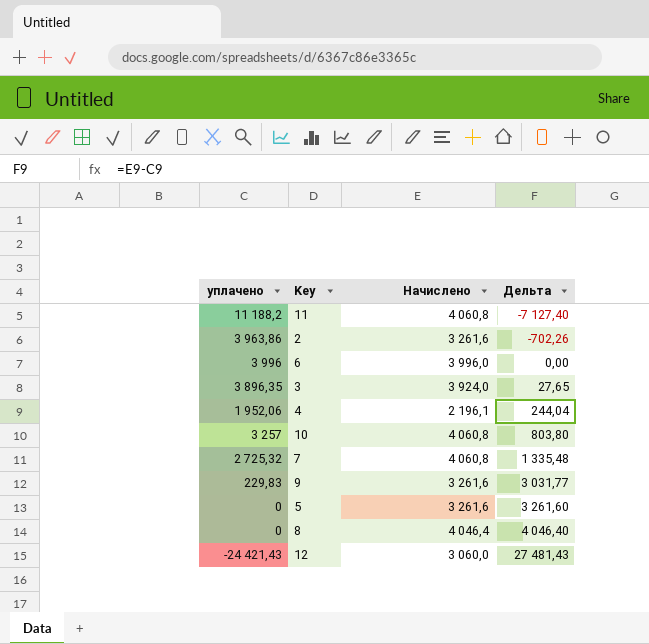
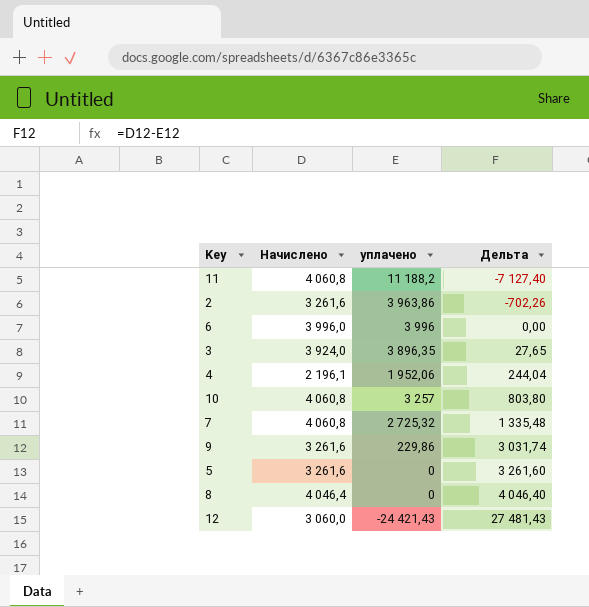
column уплачено | position: 1 -> 3
9 | уплачено: 229,83 -> 229,86
9 | Дельта: 3 031,77 -> 3 031,74

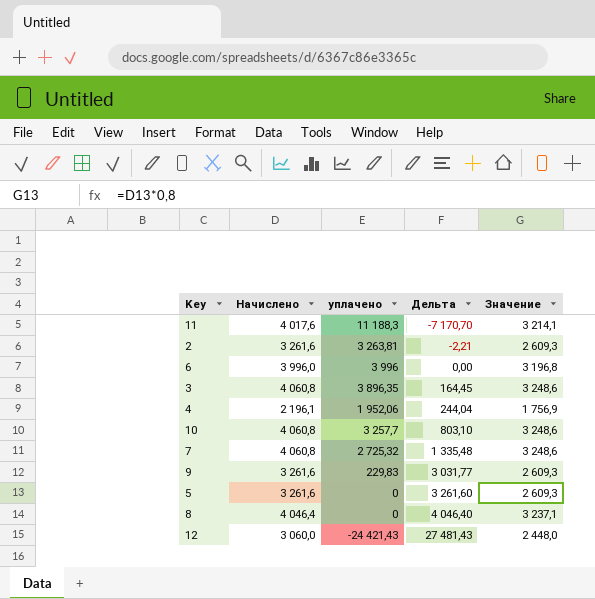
column Значение | formula: none -> [Начислено] * 0,8
11 | Начислено: 4 060,8 -> 4 017,6
11 | уплачено: 11 188,2 -> 11 188,3
11 | Дельта: -7 127,40 -> -7 170,70
2 | уплачено: 3 963,86 -> 3 263,81
2 | Дельта: -702,26 -> -2,21
3 | Начислено: 3 924,0 -> 4 060,8
3 | Дельта: 27,65 -> 164,45
10 | уплачено: 3 257 -> 3 257,7
10 | Дельта: 803,80 -> 803,10
9 | уплачено: 229,86 -> 229,83
9 | Дельта: 3 031,74 -> 3 031,77

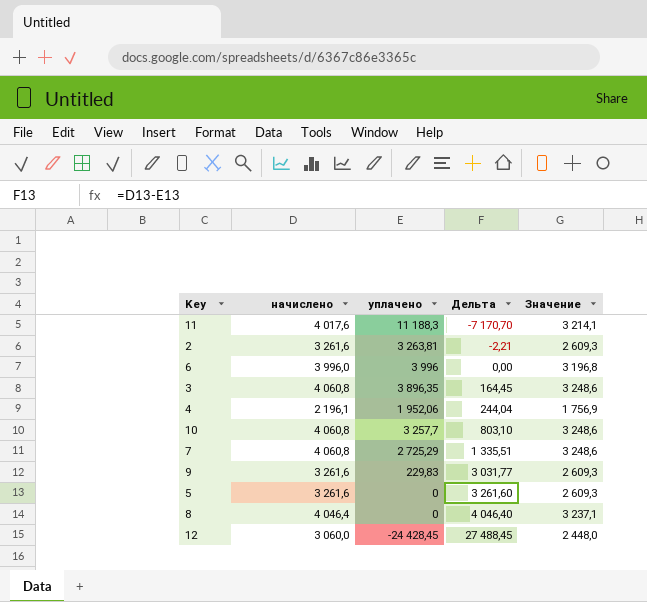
column name: Начислено -> начислено
7 | уплачено: 2 725,32 -> 2 725,29
7 | Дельта: 1 335,48 -> 1 335,51
12 | уплачено: -24 421,43 -> -24 428,45
12 | Дельта: 27 481,43 -> 27 488,45

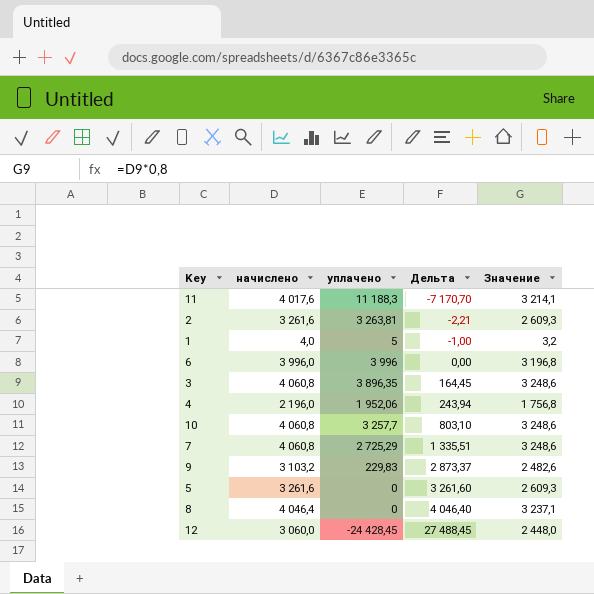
row 1: none -> 4,0 | 5 | -1,00 | 3,2
4 | начислено: 2 196,1 -> 2 196,0
4 | Дельта: 244,04 -> 243,94
4 | Значение: 1 756,9 -> 1 756,8
9 | начислено: 3 261,6 -> 3 103,2
9 | Дельта: 3 031,77 -> 2 873,37
9 | Значение: 2 609,3 -> 2 482,6

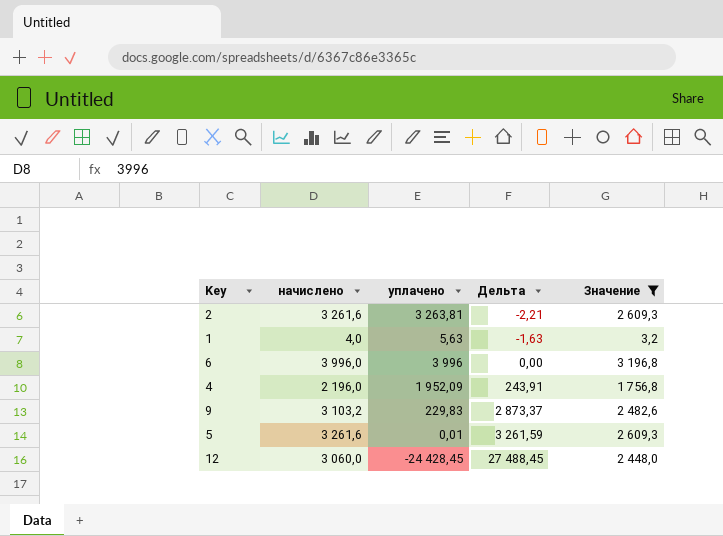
filter: none -> Значение <= 3 196,8
1 | уплачено: 5 -> 5,63
1 | Дельта: -1,00 -> -1,63
4 | уплачено: 1 952,06 -> 1 952,09
4 | Дельта: 243,94 -> 243,91
5 | уплачено: 0 -> 0,01
5 | Дельта: 3 261,60 -> 3 261,59

